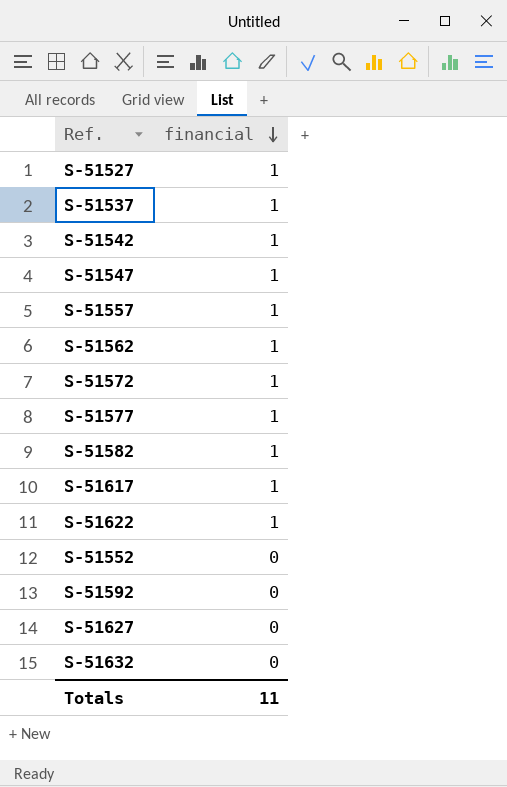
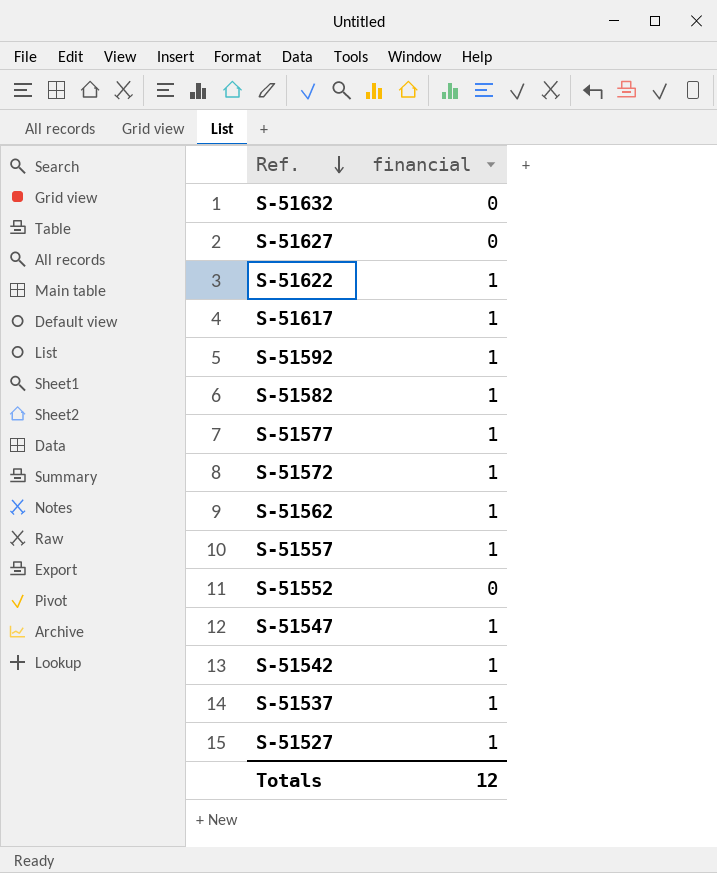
row order: financial descending -> Ref. descending
S-51592 | financial: 0 -> 1
Totals | financial: 11 -> 12

